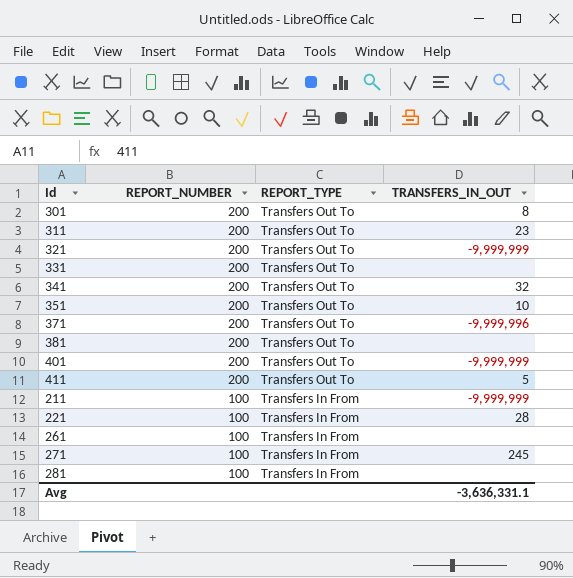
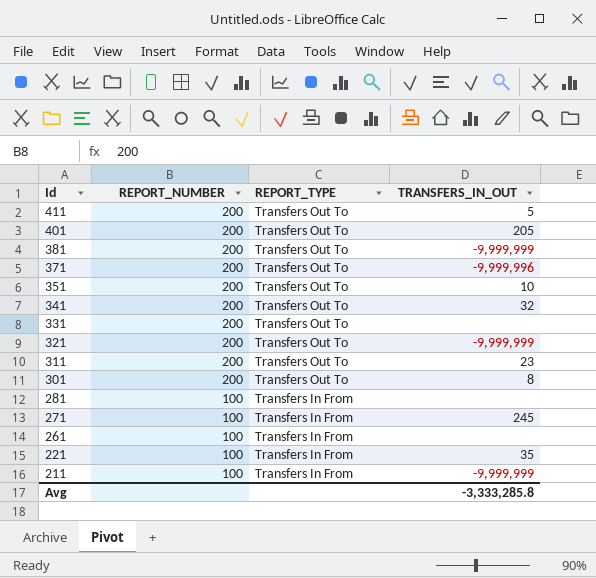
row order: REPORT_NUMBER descending -> Id descending
401 | TRANSFERS_IN_OUT: -9,999,999 -> 205
381 | TRANSFERS_IN_OUT: none -> -9,999,999
221 | TRANSFERS_IN_OUT: 28 -> 35
Avg | TRANSFERS_IN_OUT: -3,636,331.1 -> -3,333,285.8

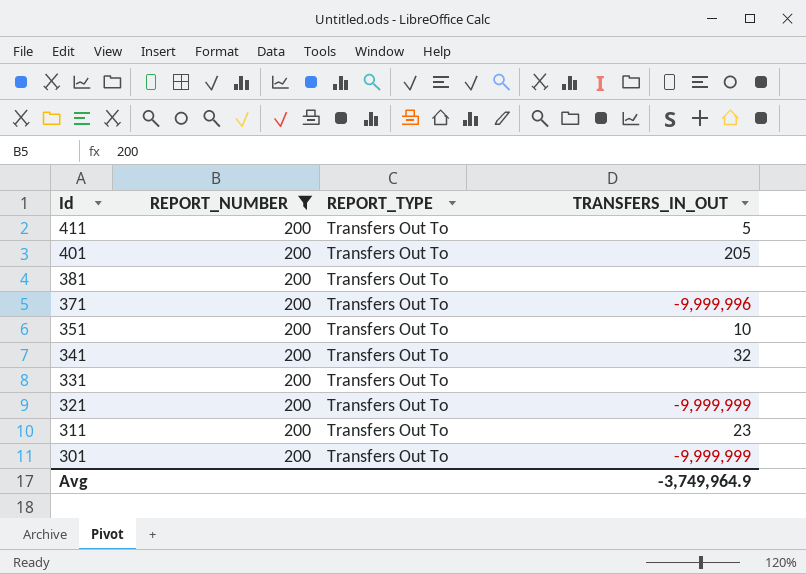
filter: none -> REPORT_NUMBER = 200
381 | TRANSFERS_IN_OUT: -9,999,999 -> none
301 | TRANSFERS_IN_OUT: 8 -> -9,999,999
Avg | TRANSFERS_IN_OUT: -3,333,285.8 -> -3,749,964.9

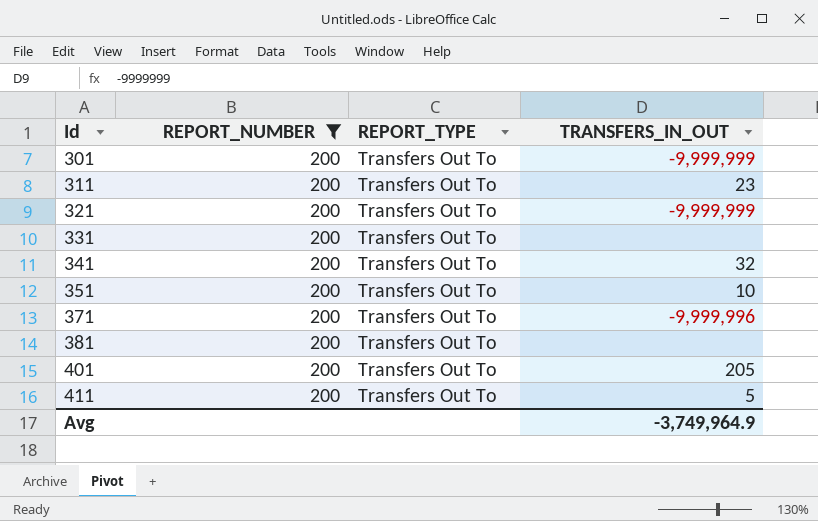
row order: Id descending -> Id ascending

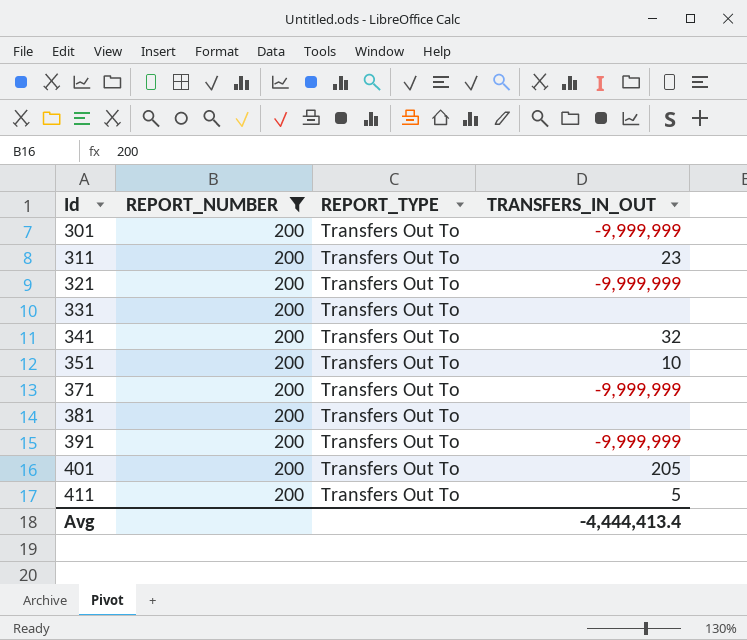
371 | TRANSFERS_IN_OUT: -9,999,996 -> -9,999,999
row 391: none -> 200 | Transfers Out To | -9,999,999
Avg | TRANSFERS_IN_OUT: -3,749,964.9 -> -4,444,413.4

